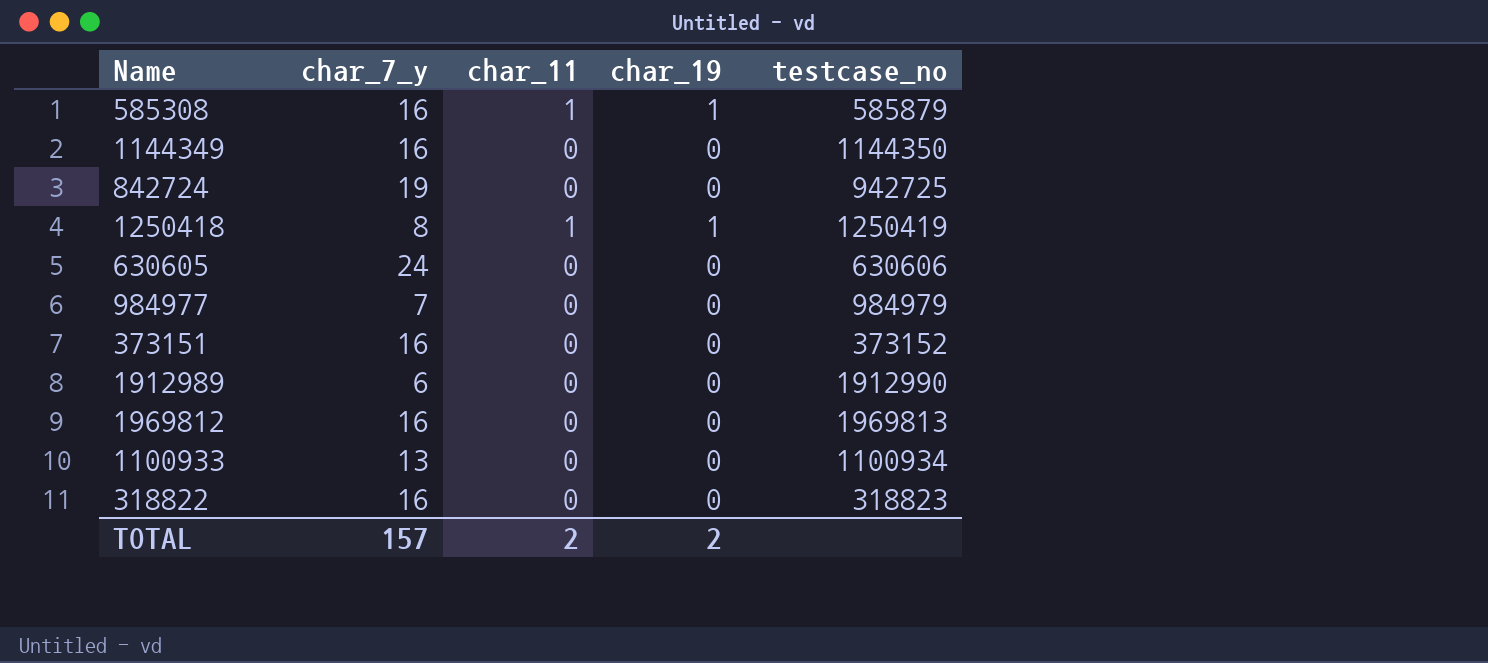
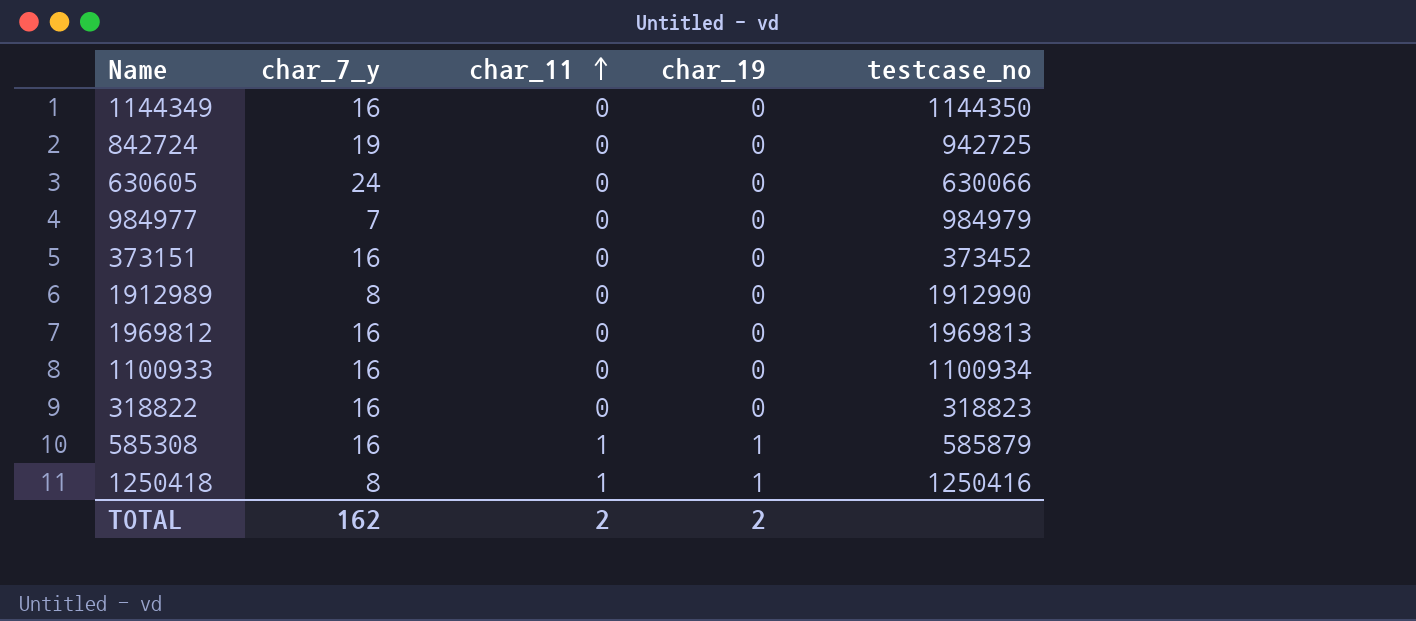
row order: none -> char_11 ascending
630605 | testcase_no: 630606 -> 630066
373151 | testcase_no: 373152 -> 373452
1912989 | char_7_y: 6 -> 8
1100933 | char_7_y: 13 -> 16
1250418 | testcase_no: 1250419 -> 1250416
TOTAL | char_7_y: 157 -> 162

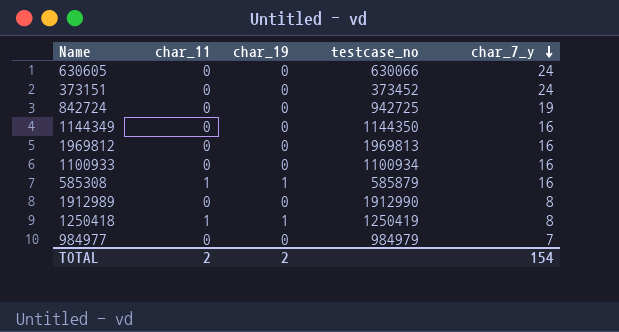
row order: char_11 ascending -> char_7_y descending
column char_7_y | position: 2 -> 5
row 318822: 16 | 0 | 0 | 318823 -> none
373151 | char_7_y: 16 -> 24
1250418 | testcase_no: 1250416 -> 1250419
TOTAL | char_7_y: 162 -> 154

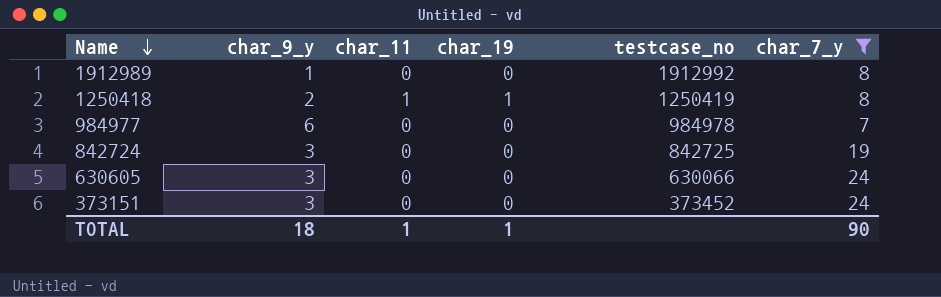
filter: none -> char_7_y != 16
row order: char_7_y descending -> Name descending
column char_9_y | position: none -> 2
1912989 | testcase_no: 1912990 -> 1912992
984977 | testcase_no: 984979 -> 984978
842724 | testcase_no: 942725 -> 842725
TOTAL | char_11: 2 -> 1
TOTAL | char_19: 2 -> 1
TOTAL | char_7_y: 154 -> 90

